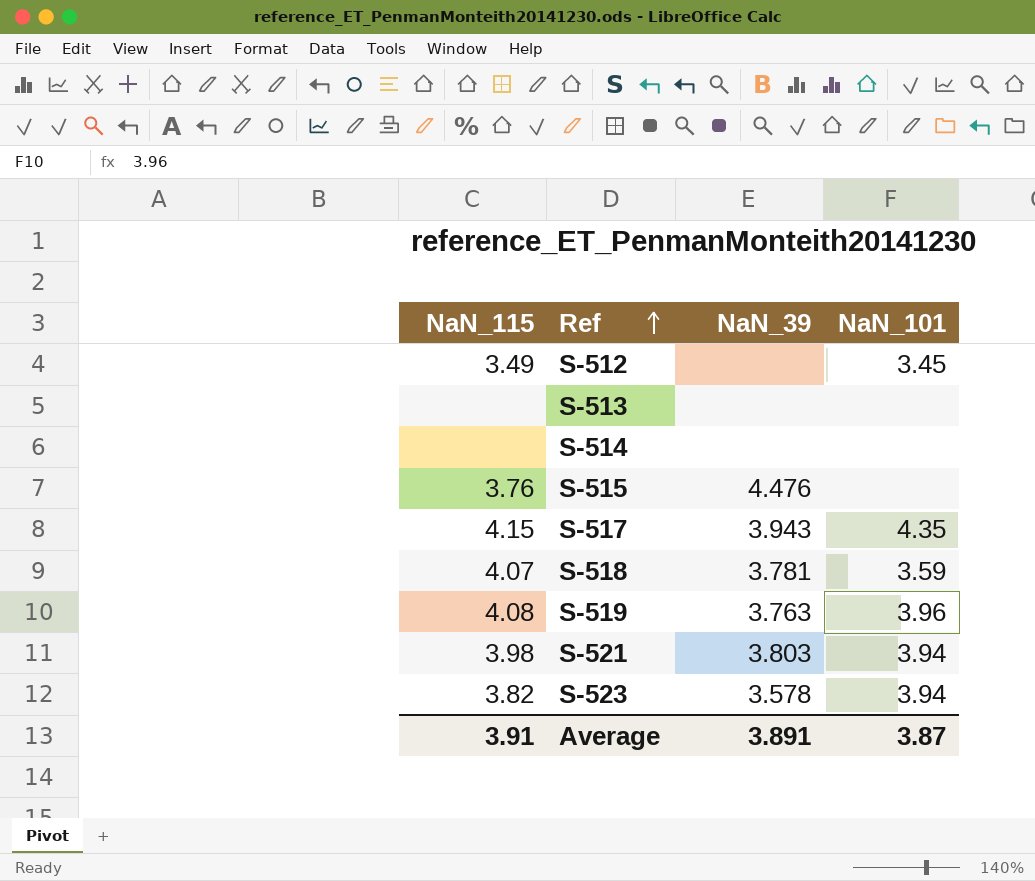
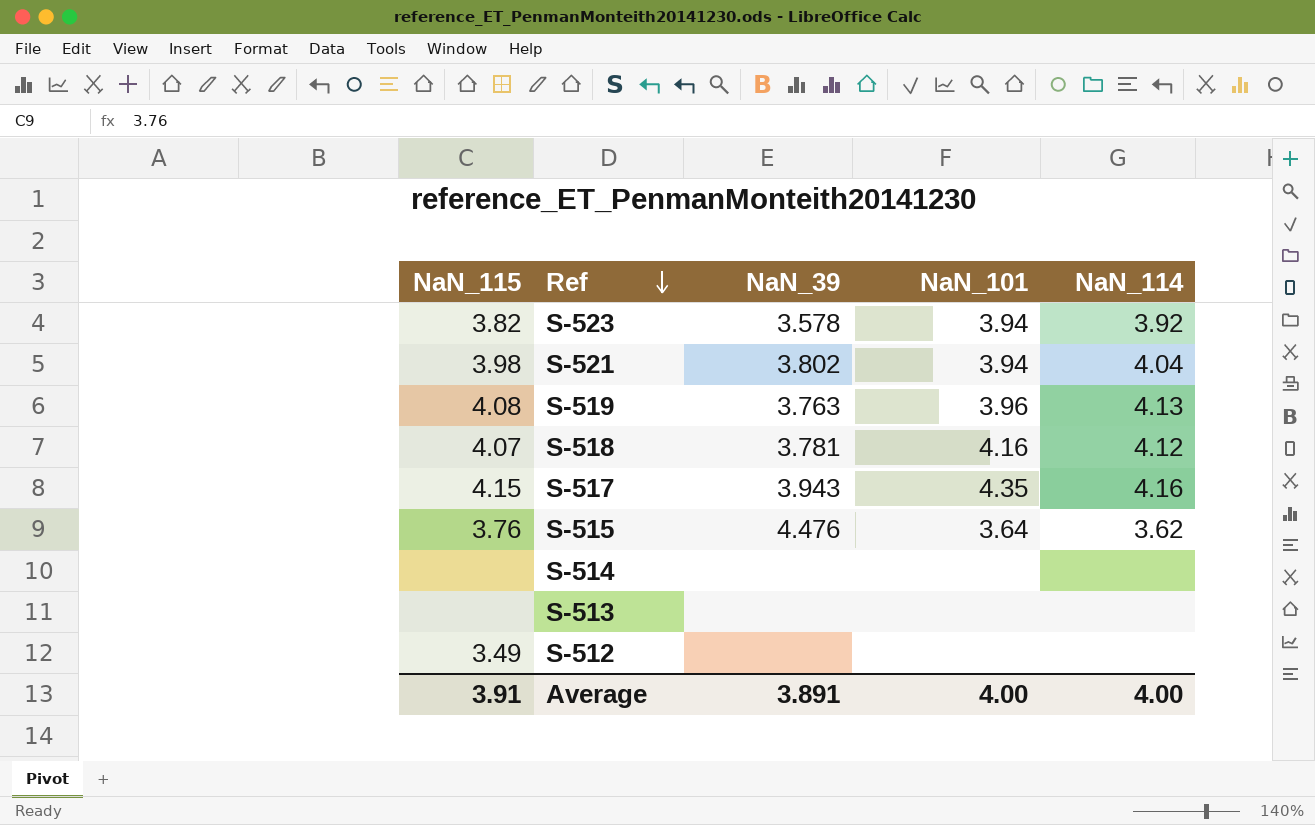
row order: Ref ascending -> Ref descending
column NaN_114 | position: none -> 5
S-521 | NaN_39: 3.803 -> 3.802
S-518 | NaN_101: 3.59 -> 4.16
S-515 | NaN_101: none -> 3.64
S-512 | NaN_101: 3.45 -> none
Average | NaN_101: 3.87 -> 4.00

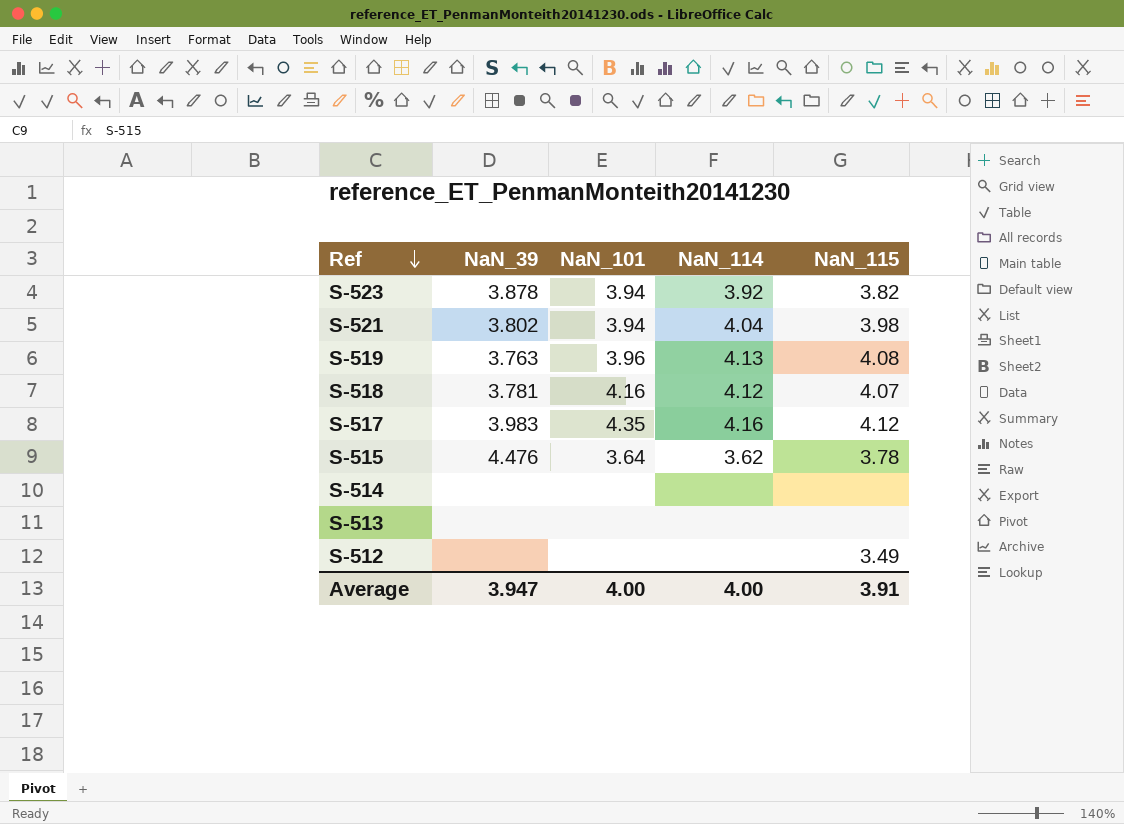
column NaN_115 | position: 1 -> 5
S-523 | NaN_39: 3.578 -> 3.878
S-517 | NaN_39: 3.943 -> 3.983
S-517 | NaN_115: 4.15 -> 4.12
S-515 | NaN_115: 3.76 -> 3.78
Average | NaN_39: 3.891 -> 3.947

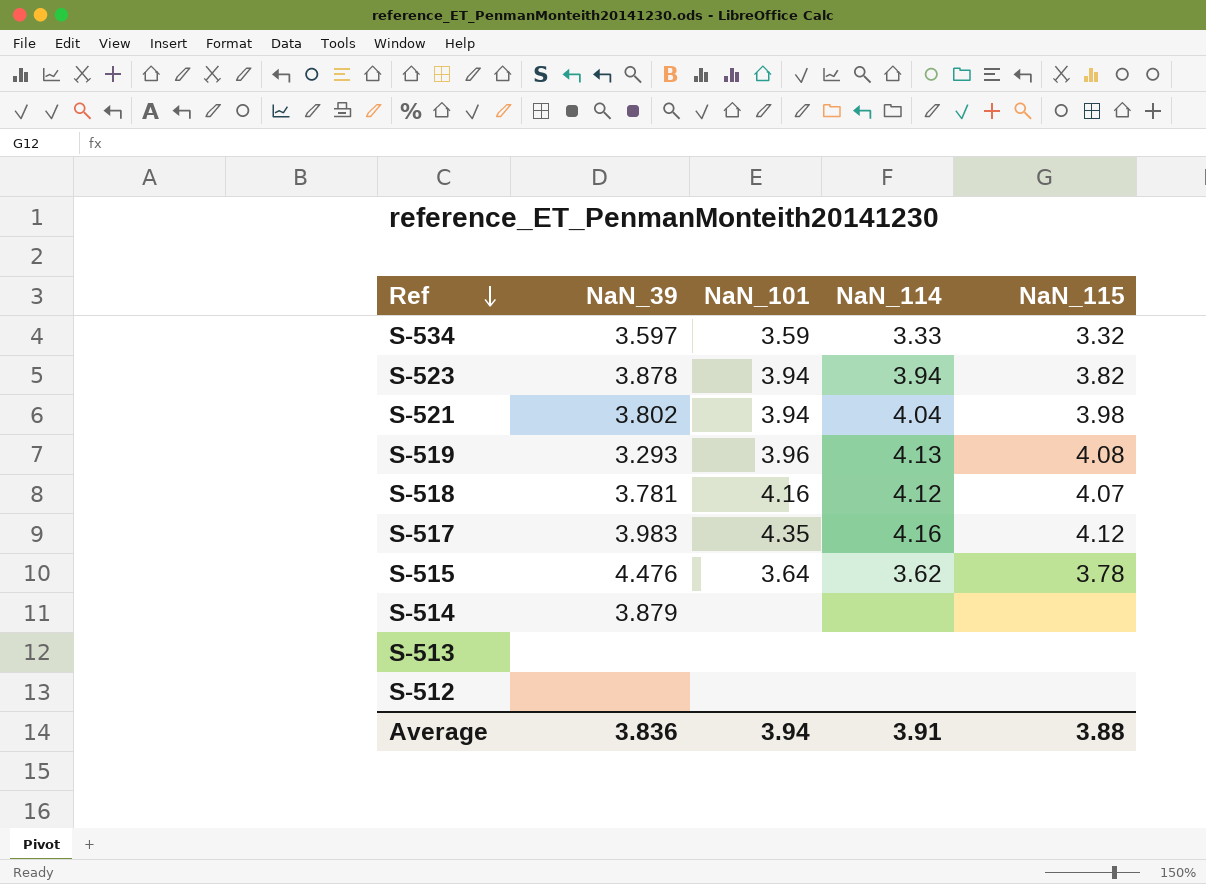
row S-534: none -> 3.597 | 3.59 | 3.33 | 3.32
S-523 | NaN_114: 3.92 -> 3.94
S-519 | NaN_39: 3.763 -> 3.293
S-514 | NaN_39: none -> 3.879
S-512 | NaN_115: 3.49 -> none
Average | NaN_39: 3.947 -> 3.836
Average | NaN_101: 4.00 -> 3.94
Average | NaN_114: 4.00 -> 3.91
Average | NaN_115: 3.91 -> 3.88

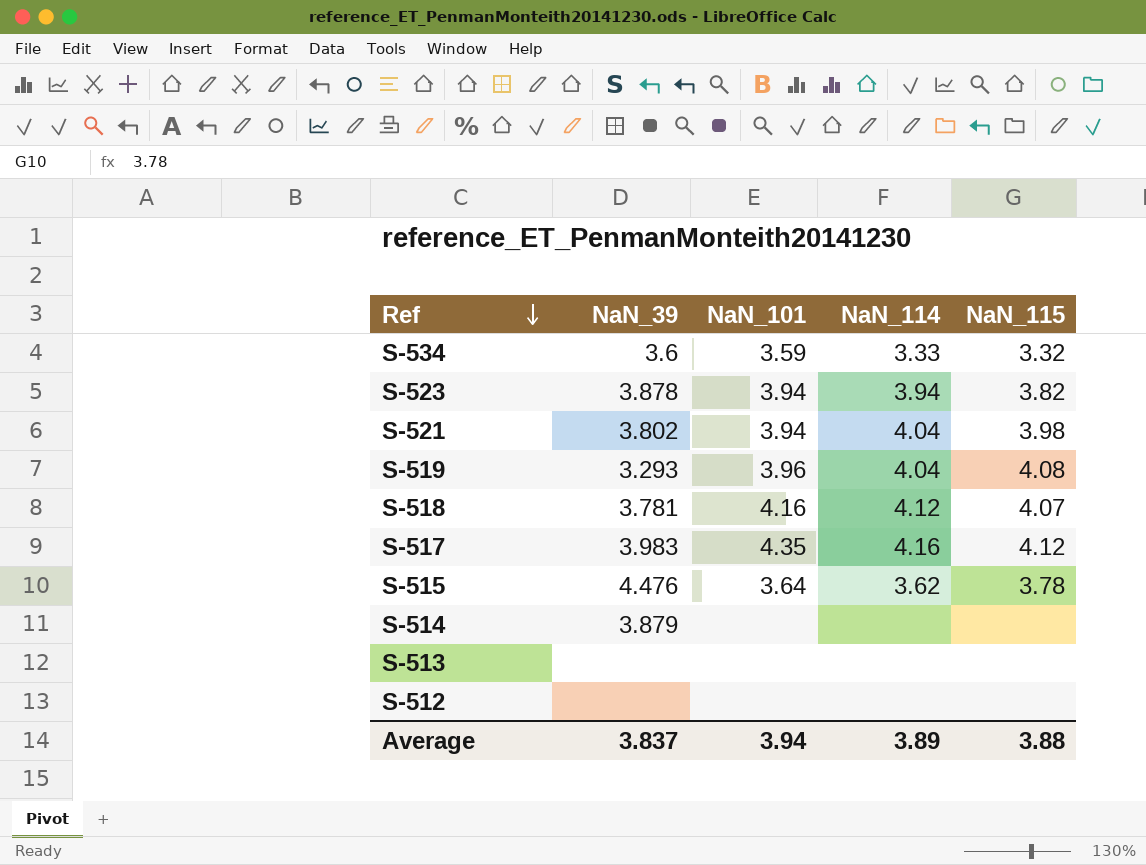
S-534 | NaN_39: 3.597 -> 3.6
S-519 | NaN_114: 4.13 -> 4.04
Average | NaN_39: 3.836 -> 3.837
Average | NaN_114: 3.91 -> 3.89

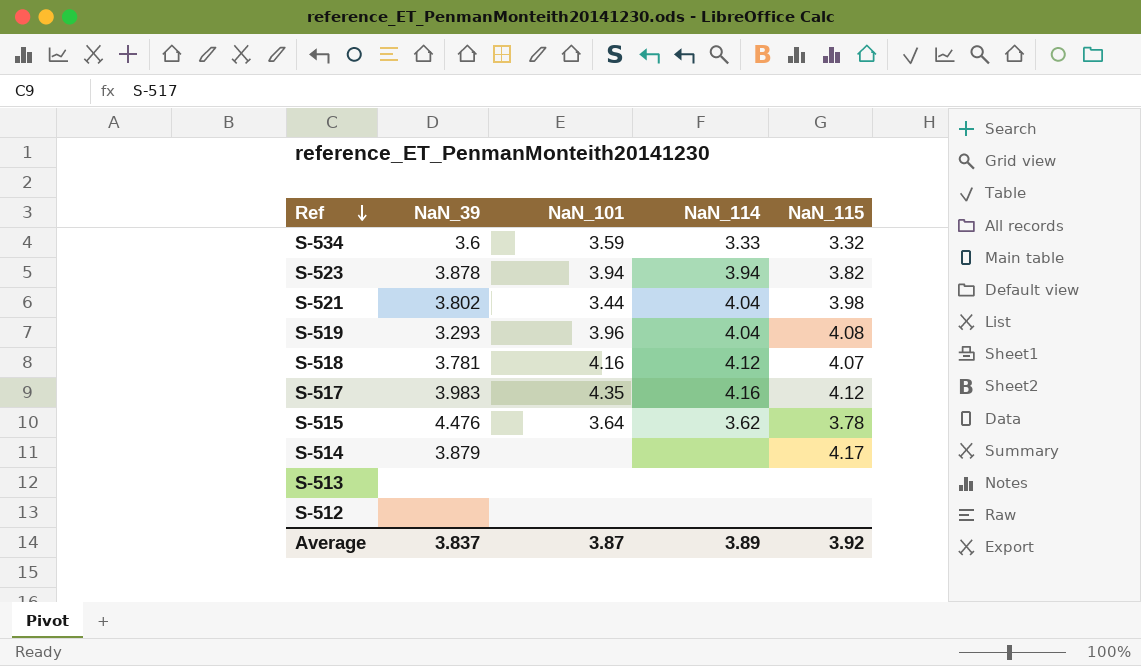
S-521 | NaN_101: 3.94 -> 3.44
S-514 | NaN_115: none -> 4.17
Average | NaN_101: 3.94 -> 3.87
Average | NaN_115: 3.88 -> 3.92

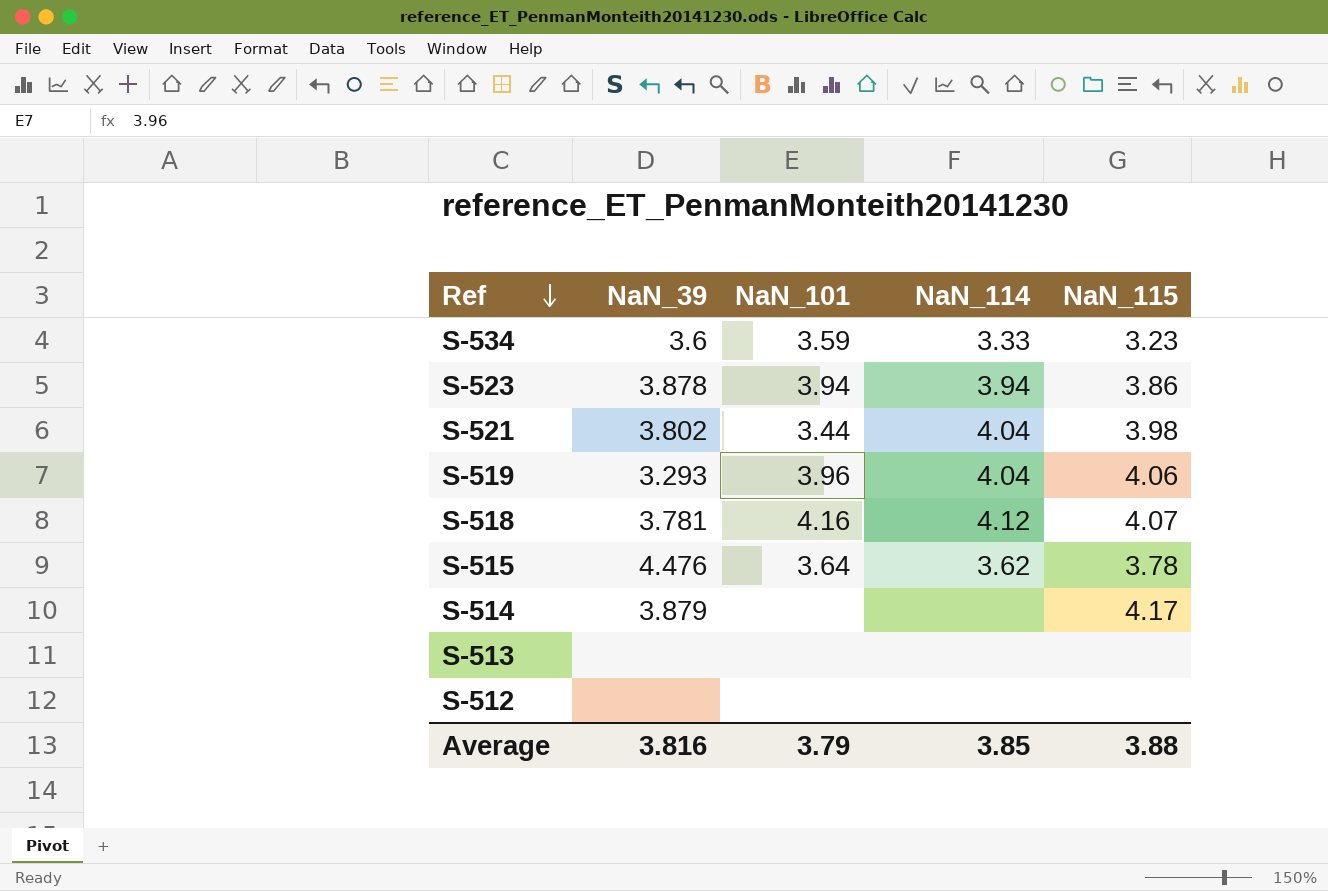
row S-517: 3.983 | 4.35 | 4.16 | 4.12 -> none
S-534 | NaN_115: 3.32 -> 3.23
S-523 | NaN_115: 3.82 -> 3.86
S-519 | NaN_115: 4.08 -> 4.06
Average | NaN_39: 3.837 -> 3.816
Average | NaN_101: 3.87 -> 3.79
Average | NaN_114: 3.89 -> 3.85
Average | NaN_115: 3.92 -> 3.88

